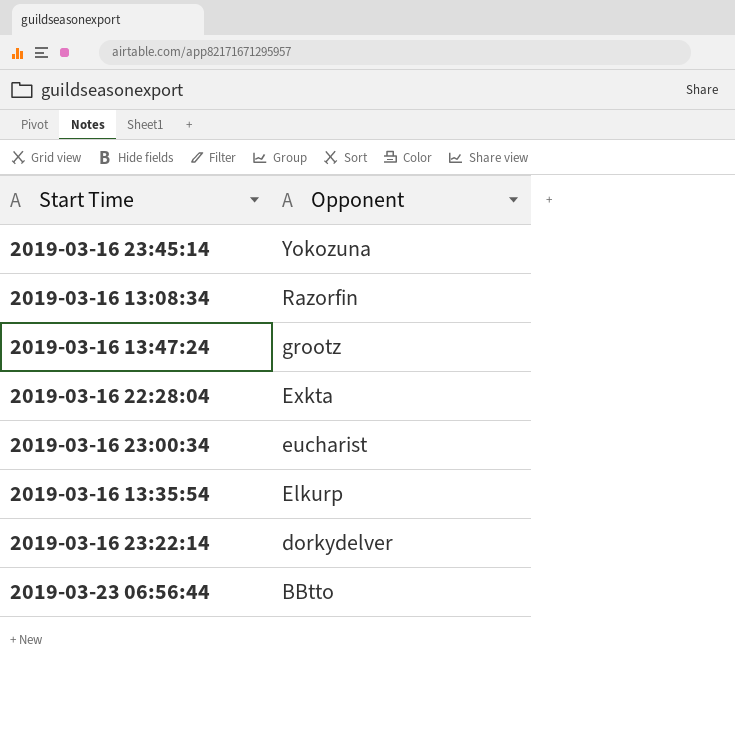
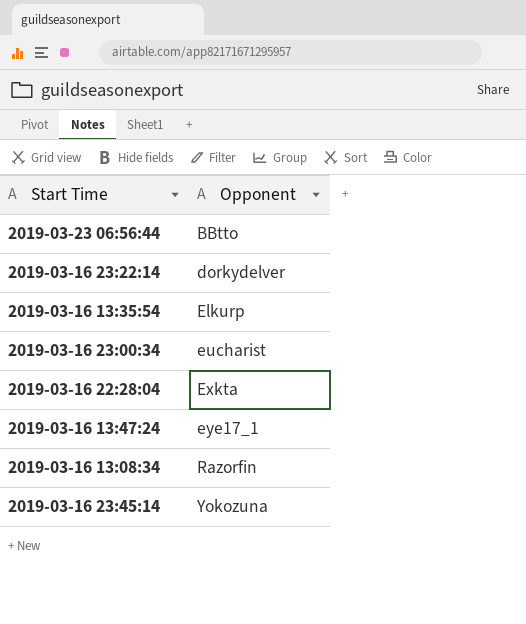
row order: Opponent descending -> Opponent ascending
2019-03-16 13:47:24 | Opponent: grootz -> eye17_1

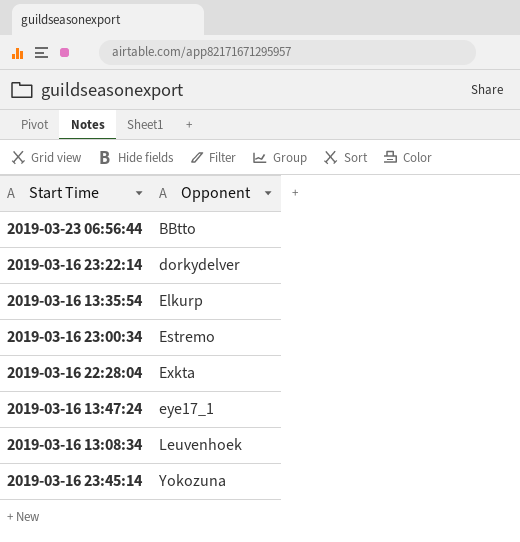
2019-03-16 23:00:34 | Opponent: eucharist -> Estremo
2019-03-16 13:08:34 | Opponent: Razorfin -> Leuvenhoek

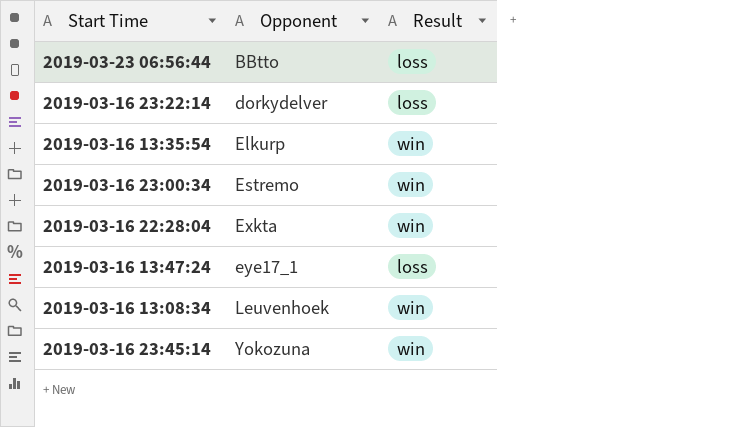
column Result | position: none -> 3

